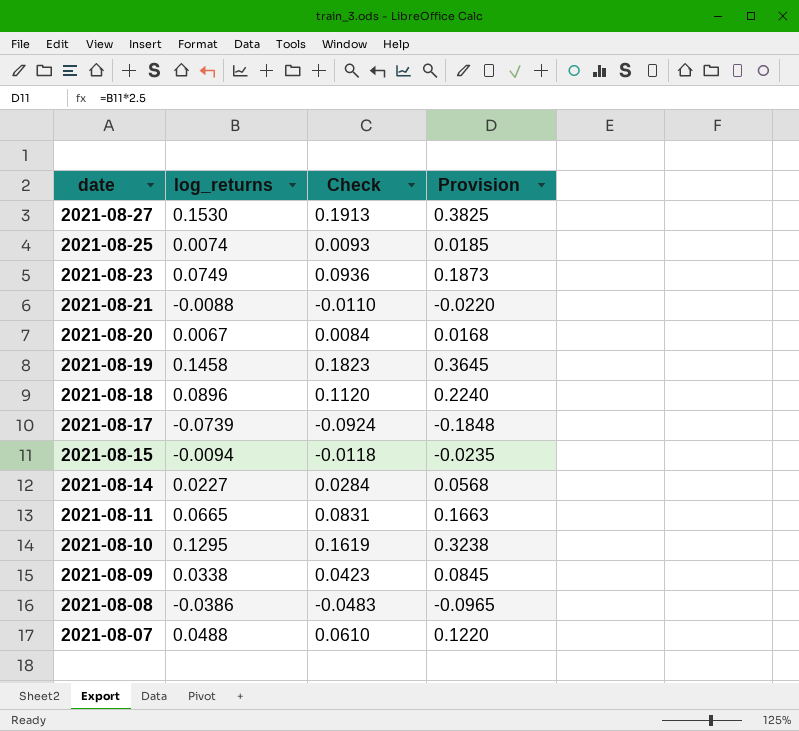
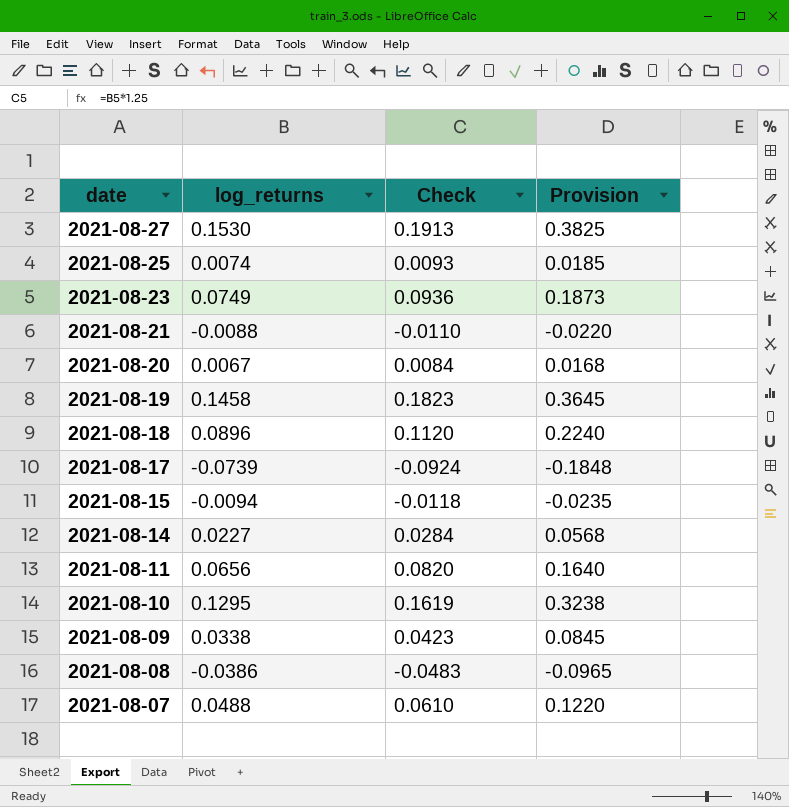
2021-08-11 | log_returns: 0.0665 -> 0.0656
2021-08-11 | Check: 0.0831 -> 0.0820
2021-08-11 | Provision: 0.1663 -> 0.1640

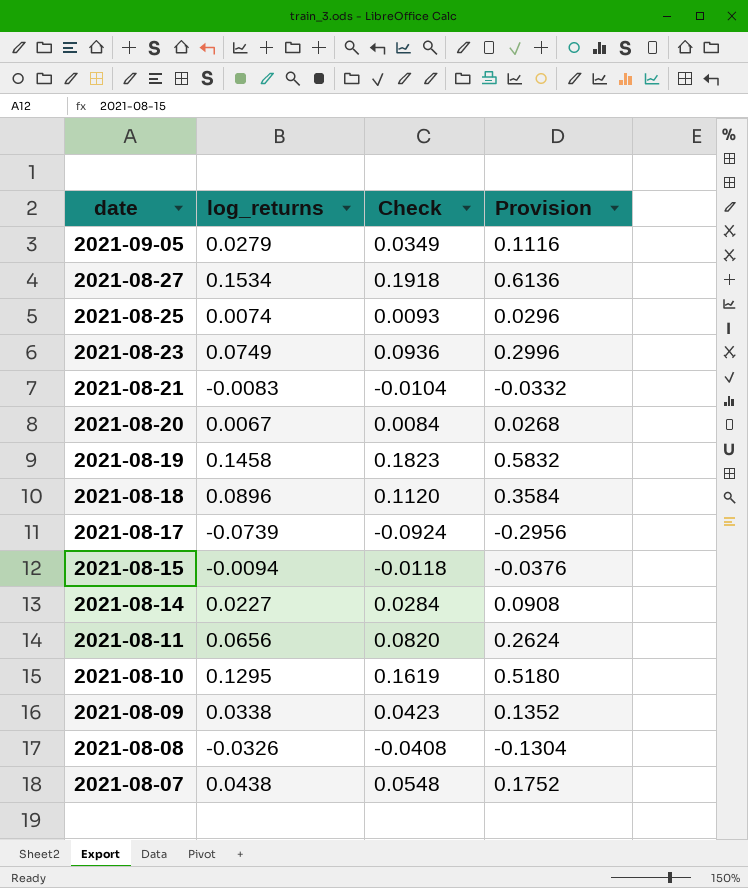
column Provision | formula: [log_returns] * 2.5 -> [log_returns] * 4
row 2021-09-05: none -> 0.0279 | 0.0349 | 0.1116
2021-08-27 | log_returns: 0.1530 -> 0.1534
2021-08-27 | Check: 0.1913 -> 0.1918
2021-08-21 | log_returns: -0.0088 -> -0.0083
2021-08-21 | Check: -0.0110 -> -0.0104
2021-08-08 | log_returns: -0.0386 -> -0.0326
2021-08-08 | Check: -0.0483 -> -0.0408
2021-08-07 | log_returns: 0.0488 -> 0.0438
2021-08-07 | Check: 0.0610 -> 0.0548

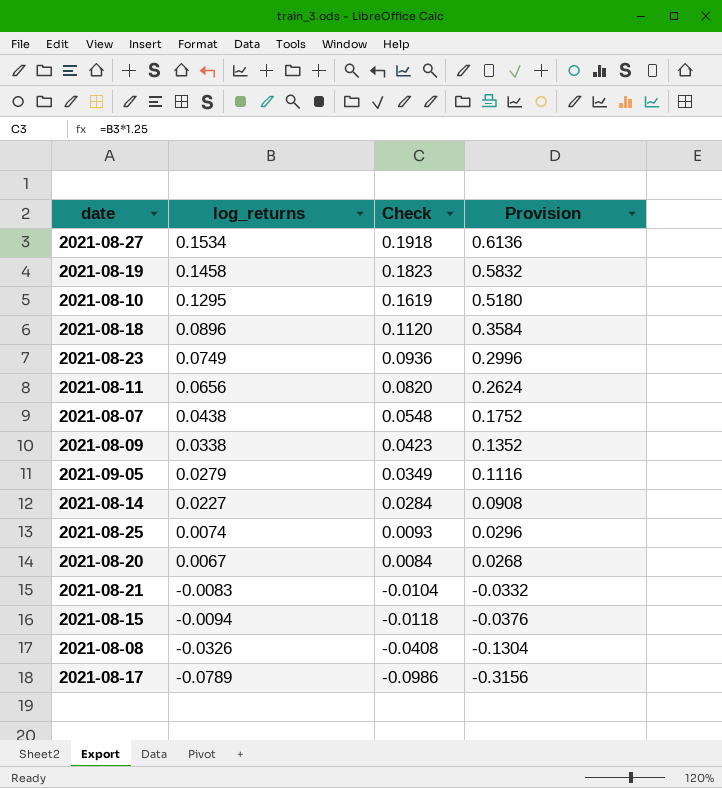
row order: date descending -> log_returns descending
2021-08-17 | log_returns: -0.0739 -> -0.0789
2021-08-17 | Check: -0.0924 -> -0.0986
2021-08-17 | Provision: -0.2956 -> -0.3156

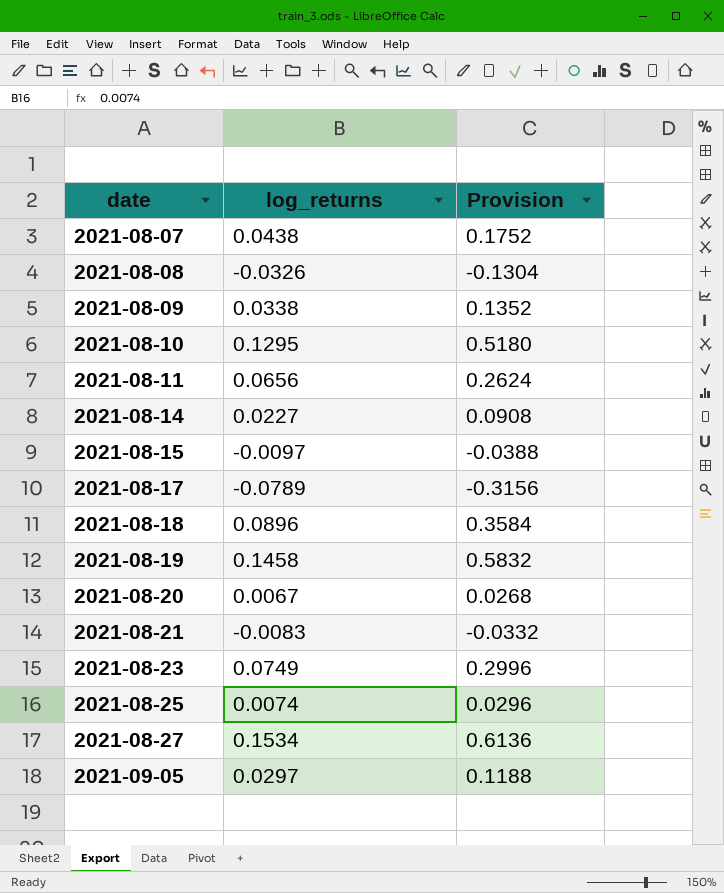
row order: log_returns descending -> date ascending
column Check | formula: [log_returns] * 1.25 -> none
2021-08-15 | log_returns: -0.0094 -> -0.0097
2021-08-15 | Provision: -0.0376 -> -0.0388
2021-09-05 | log_returns: 0.0279 -> 0.0297
2021-09-05 | Provision: 0.1116 -> 0.1188

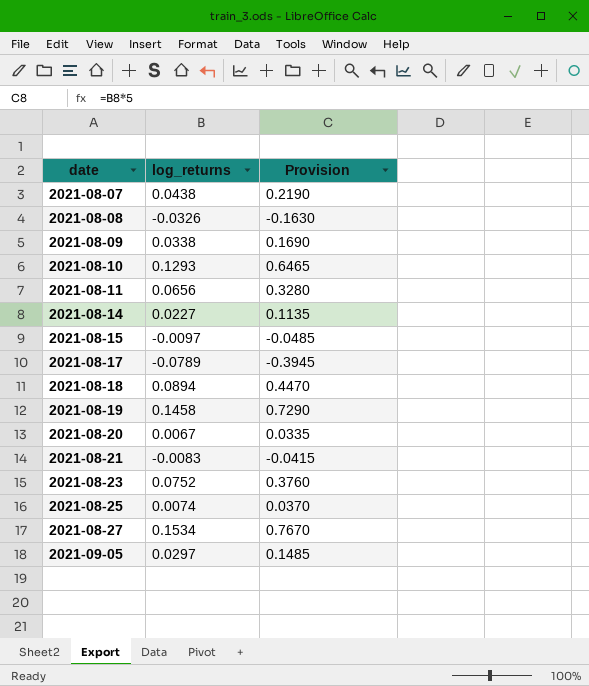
column Provision | formula: [log_returns] * 4 -> [log_returns] * 5
2021-08-10 | log_returns: 0.1295 -> 0.1293
2021-08-18 | log_returns: 0.0896 -> 0.0894
2021-08-23 | log_returns: 0.0749 -> 0.0752

